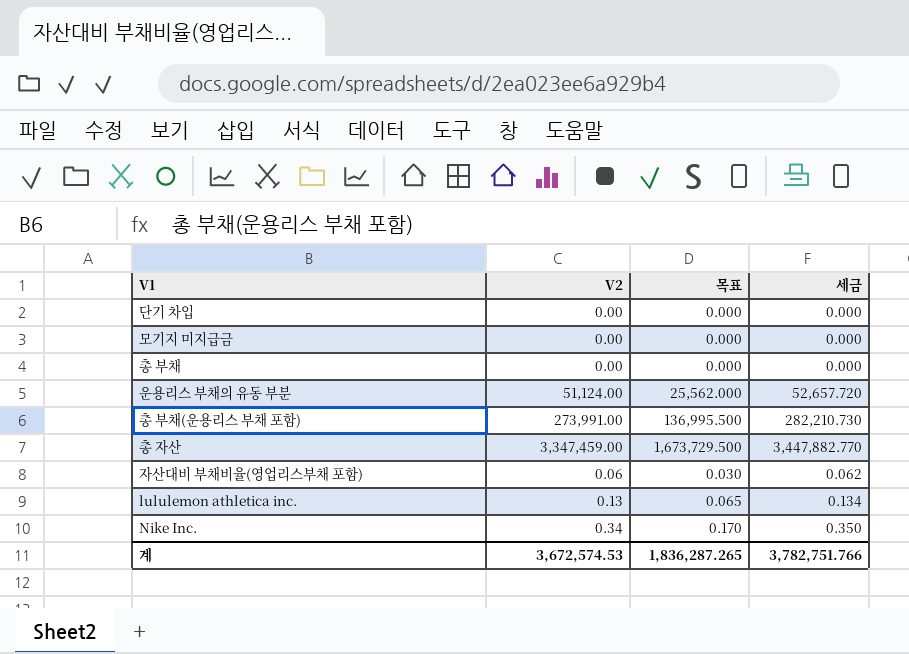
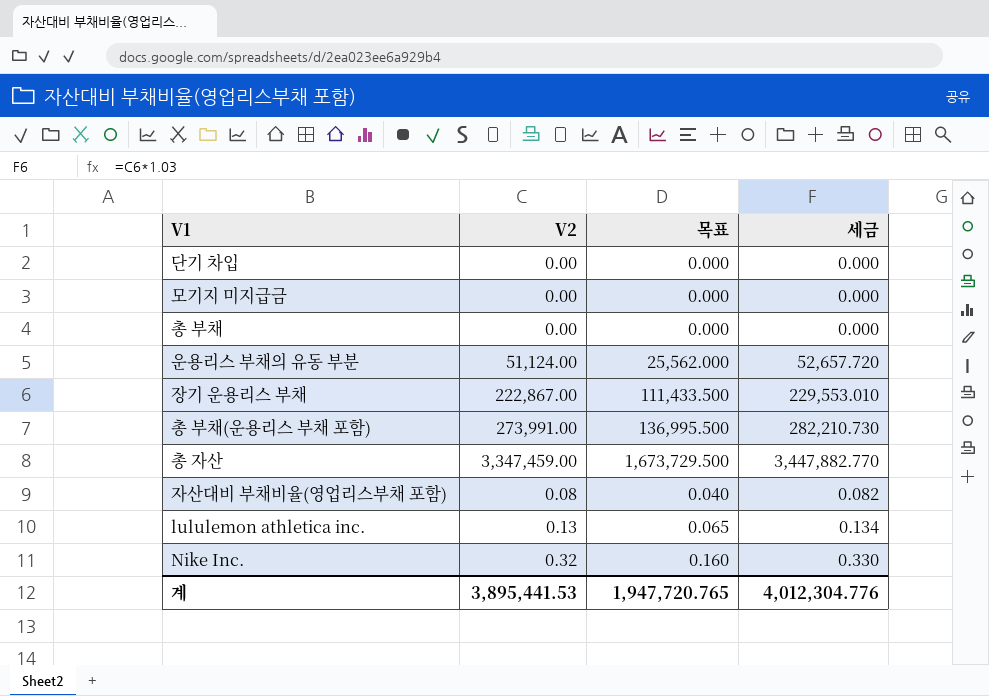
row 장기 운용리스 부채: none -> 222,867.00 | 111,433.500 | 229,553.010
자산대비 부채비율(영업리스부채 포함) | V2: 0.06 -> 0.08
자산대비 부채비율(영업리스부채 포함) | 목표: 0.030 -> 0.040
자산대비 부채비율(영업리스부채 포함) | 세금: 0.062 -> 0.082
Nike Inc. | V2: 0.34 -> 0.32
Nike Inc. | 목표: 0.170 -> 0.160
Nike Inc. | 세금: 0.350 -> 0.330
계 | V2: 3,672,574.53 -> 3,895,441.53
계 | 목표: 1,836,287.265 -> 1,947,720.765
계 | 세금: 3,782,751.766 -> 4,012,304.776

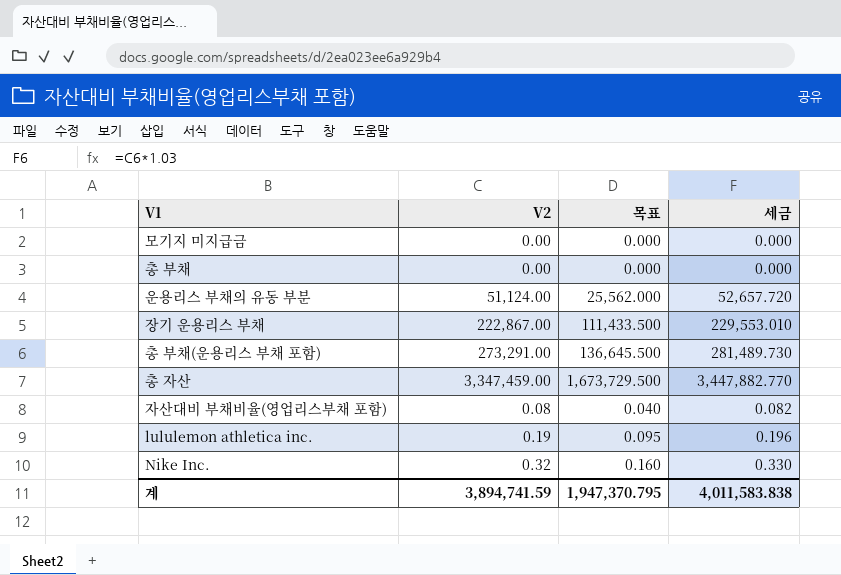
row 단기 차입: 0.00 | 0.000 | 0.000 -> none
총 부채(운용리스 부채 포함) | V2: 273,991.00 -> 273,291.00
총 부채(운용리스 부채 포함) | 목표: 136,995.500 -> 136,645.500
총 부채(운용리스 부채 포함) | 세금: 282,210.730 -> 281,489.730
lululemon athletica inc. | V2: 0.13 -> 0.19
lululemon athletica inc. | 목표: 0.065 -> 0.095
lululemon athletica inc. | 세금: 0.134 -> 0.196
계 | V2: 3,895,441.53 -> 3,894,741.59
계 | 목표: 1,947,720.765 -> 1,947,370.795
계 | 세금: 4,012,304.776 -> 4,011,583.838

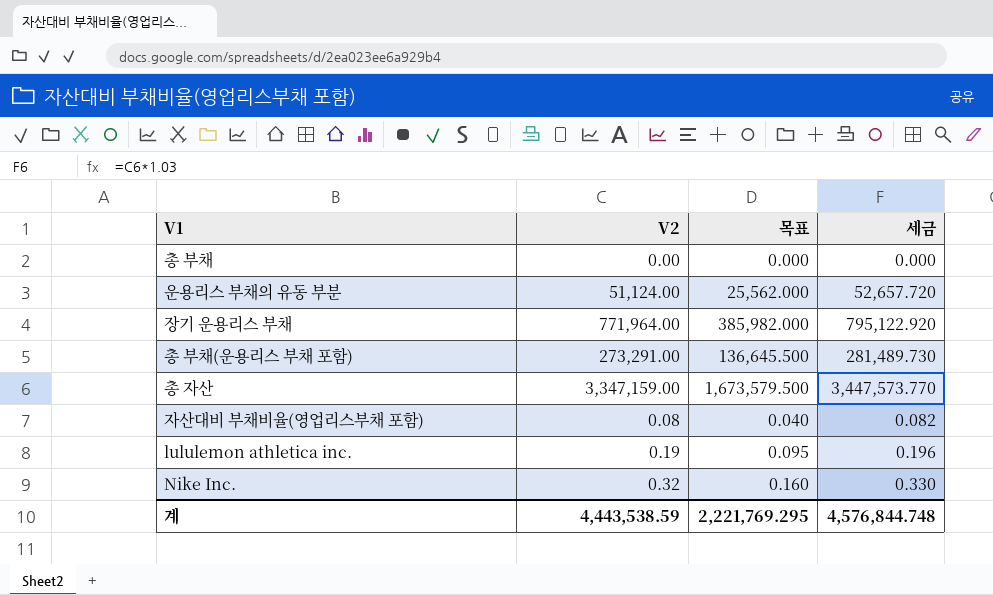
row 모기지 미지급금: 0.00 | 0.000 | 0.000 -> none
장기 운용리스 부채 | V2: 222,867.00 -> 771,964.00
장기 운용리스 부채 | 목표: 111,433.500 -> 385,982.000
장기 운용리스 부채 | 세금: 229,553.010 -> 795,122.920
총 자산 | V2: 3,347,459.00 -> 3,347,159.00
총 자산 | 목표: 1,673,729.500 -> 1,673,579.500
총 자산 | 세금: 3,447,882.770 -> 3,447,573.770
계 | V2: 3,894,741.59 -> 4,443,538.59
계 | 목표: 1,947,370.795 -> 2,221,769.295
계 | 세금: 4,011,583.838 -> 4,576,844.748

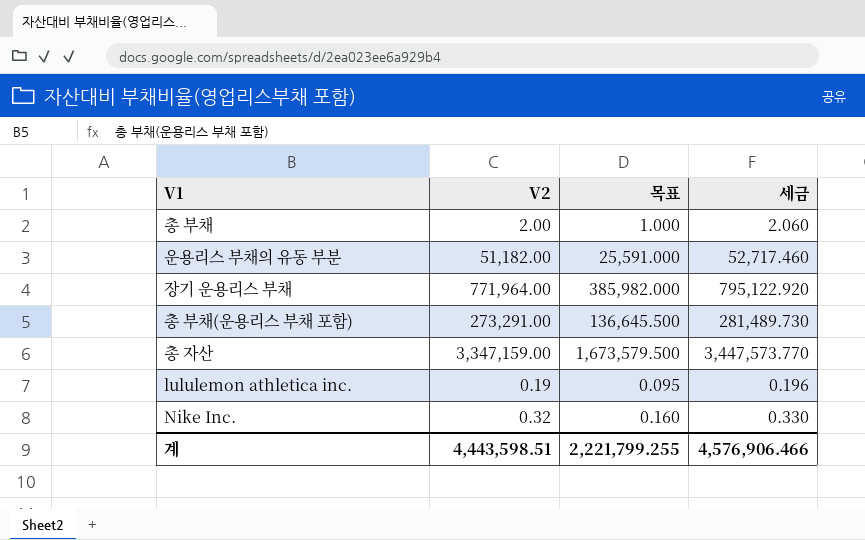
row 자산대비 부채비율(영업리스부채 포함): 0.08 | 0.040 | 0.082 -> none
총 부채 | V2: 0.00 -> 2.00
총 부채 | 목표: 0.000 -> 1.000
총 부채 | 세금: 0.000 -> 2.060
운용리스 부채의 유동 부분 | V2: 51,124.00 -> 51,182.00
운용리스 부채의 유동 부분 | 목표: 25,562.000 -> 25,591.000
운용리스 부채의 유동 부분 | 세금: 52,657.720 -> 52,717.460
계 | V2: 4,443,538.59 -> 4,443,598.51
계 | 목표: 2,221,769.295 -> 2,221,799.255
계 | 세금: 4,576,844.748 -> 4,576,906.466

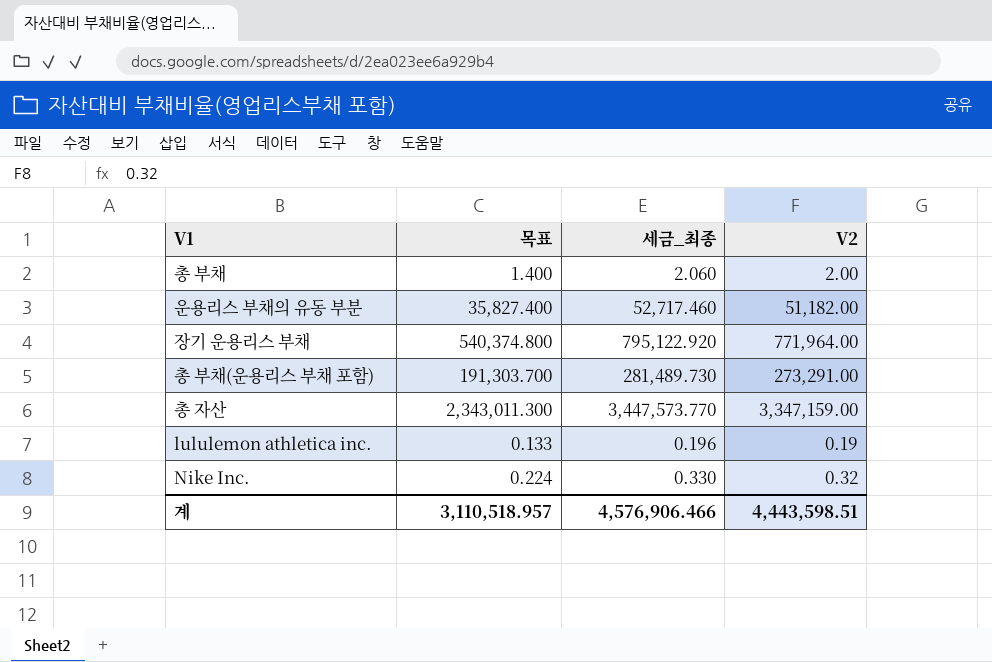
column 목표 | formula: [V2] * 0.5 -> [V2] * 0.7
column name: 세금 -> 세금_최종
column V2 | position: 2 -> 4
계 | 목표: 2,221,799.255 -> 3,110,518.957

